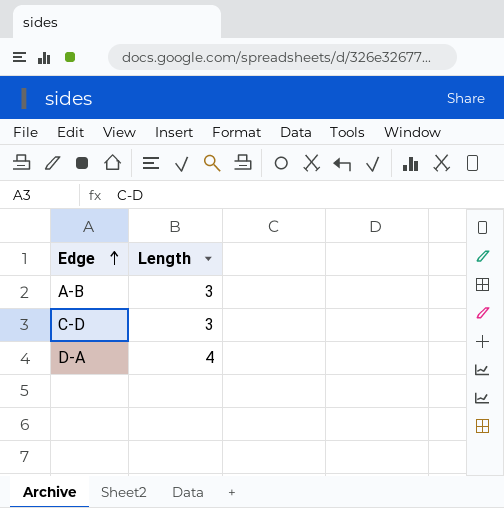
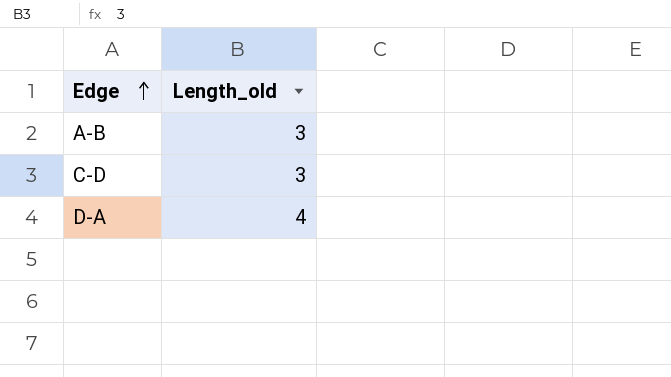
column name: Length -> Length_old

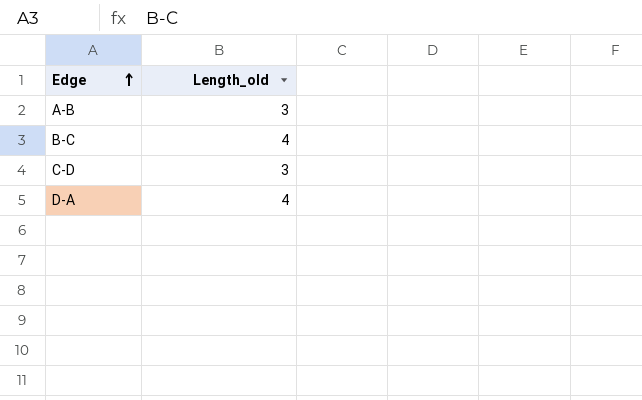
row B-C: none -> 4

